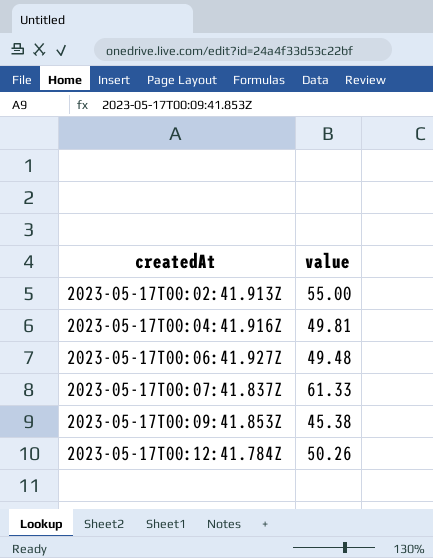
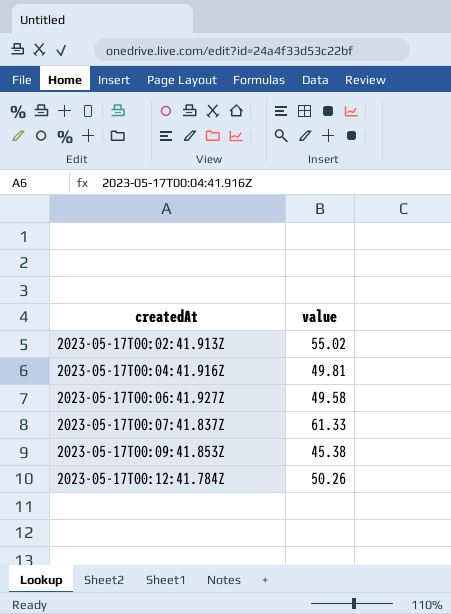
2023-05-17T00:02:41.913Z | value: 55.00 -> 55.02
2023-05-17T00:06:41.927Z | value: 49.48 -> 49.58

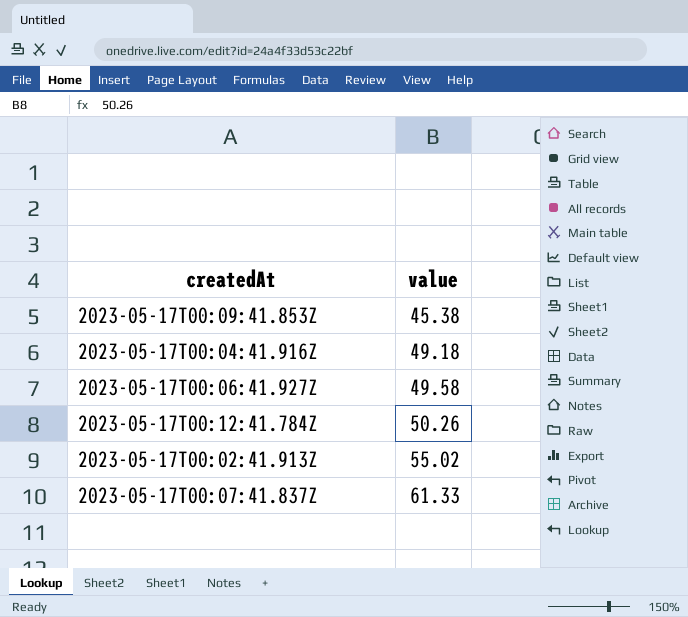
row order: createdAt ascending -> value ascending
2023-05-17T00:04:41.916Z | value: 49.81 -> 49.18

